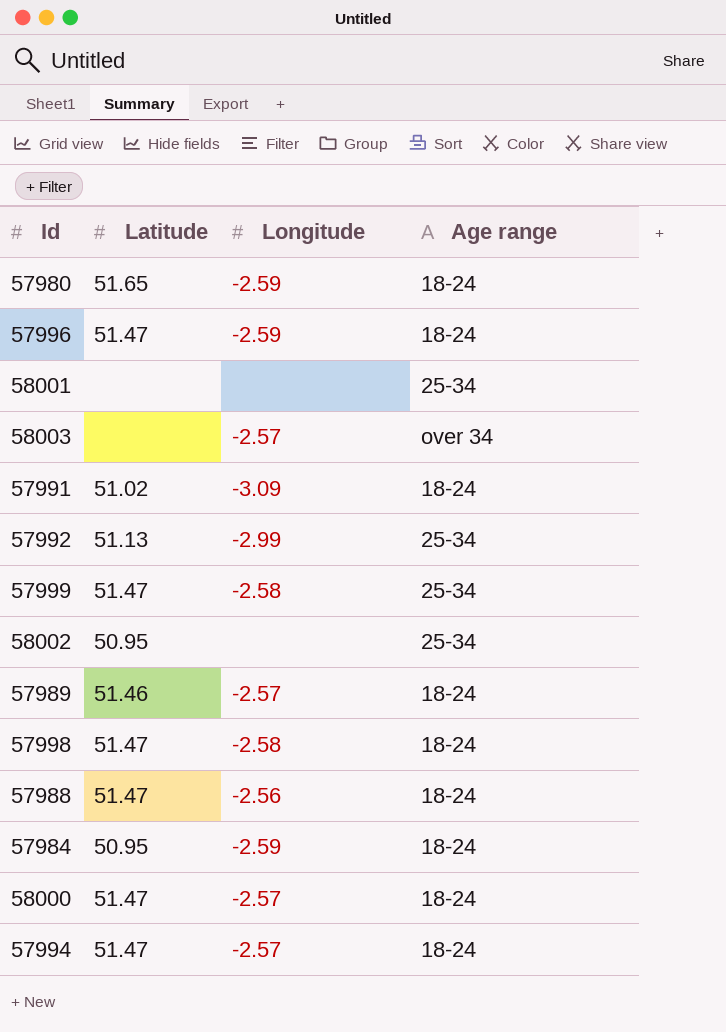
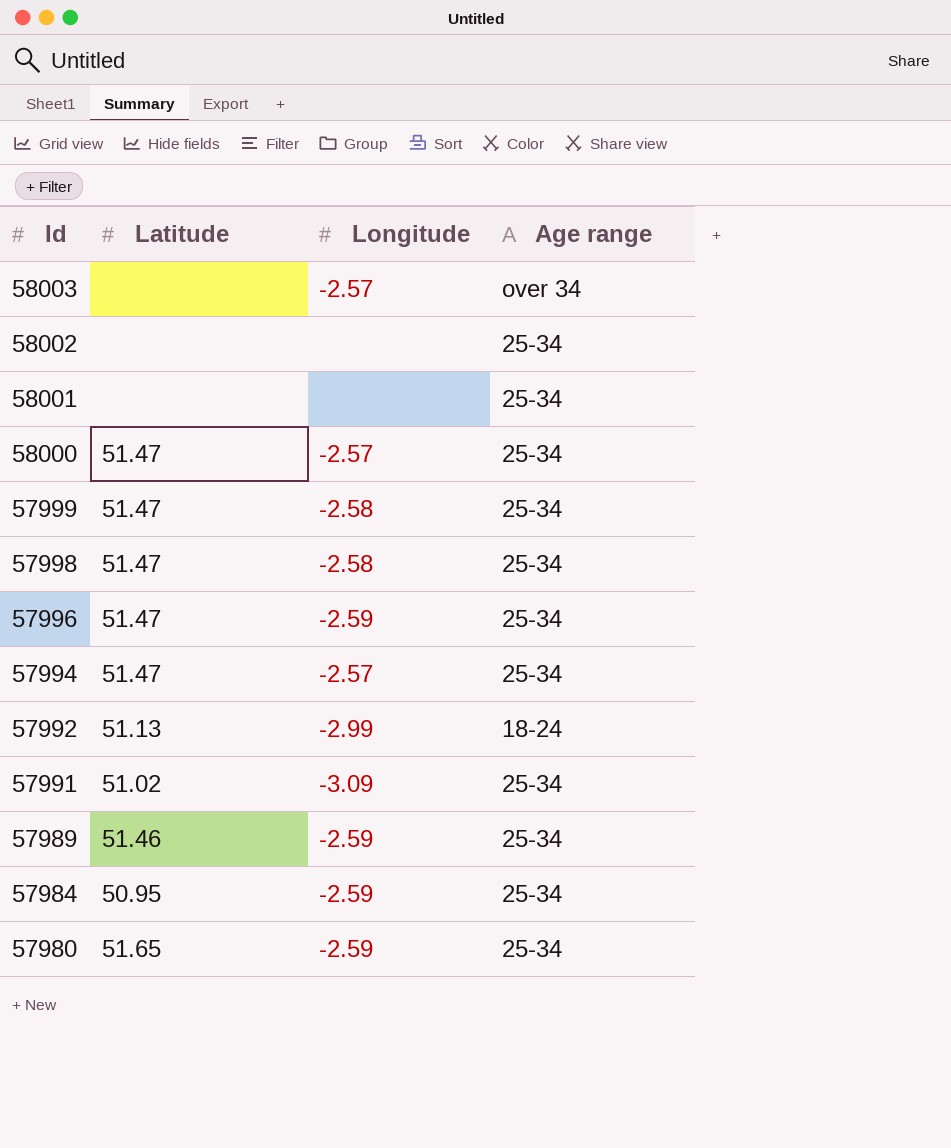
row order: none -> Id descending
row 57988: 51.47 | -2.56 | 18-24 -> none
58002 | Latitude: 50.95 -> none
58000 | Age range: 18-24 -> 25-34
57998 | Age range: 18-24 -> 25-34
57996 | Age range: 18-24 -> 25-34
57994 | Age range: 18-24 -> 25-34
57992 | Age range: 25-34 -> 18-24
57991 | Age range: 18-24 -> 25-34
57989 | Longitude: -2.57 -> -2.59
57989 | Age range: 18-24 -> 25-34
57984 | Age range: 18-24 -> 25-34
57980 | Age range: 18-24 -> 25-34

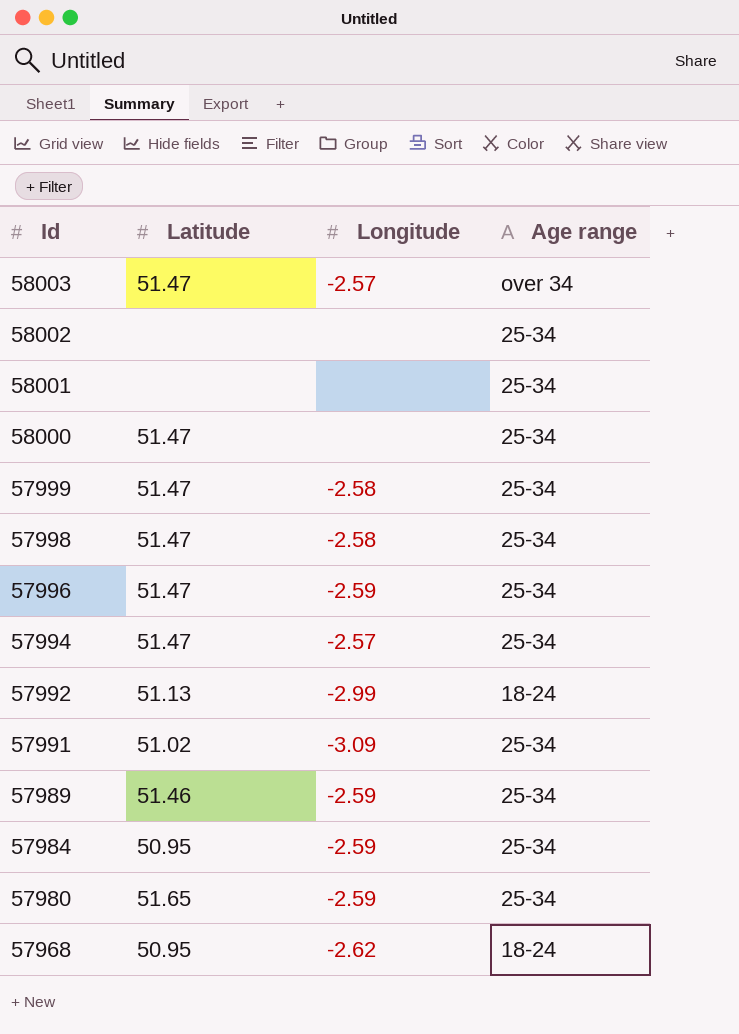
58003 | Latitude: none -> 51.47
58000 | Longitude: -2.57 -> none
row 57968: none -> 50.95 | -2.62 | 18-24

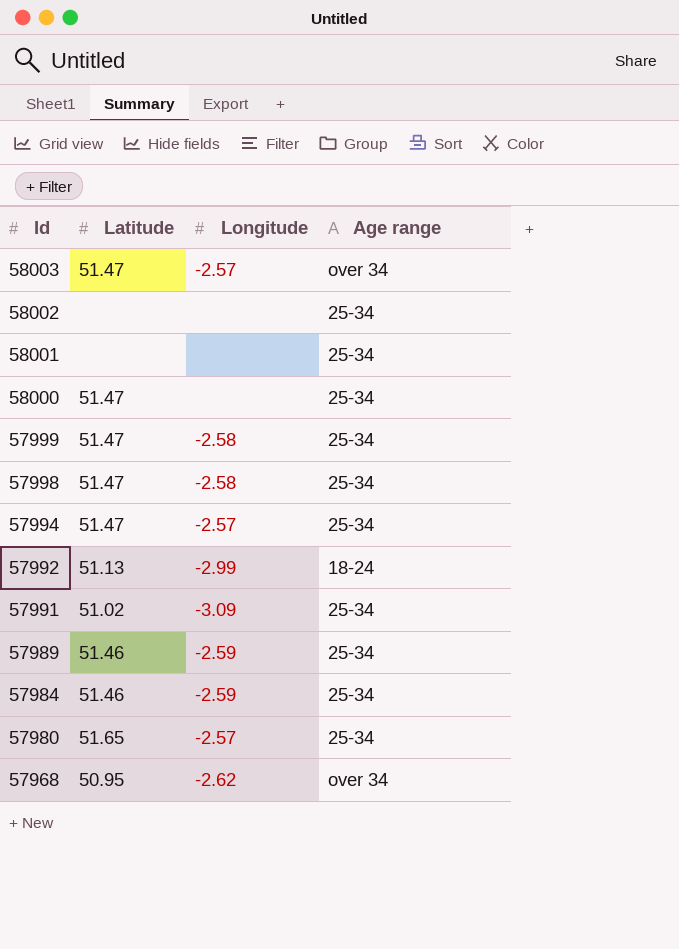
row 57996: 51.47 | -2.59 | 25-34 -> none
57984 | Latitude: 50.95 -> 51.46
57980 | Longitude: -2.59 -> -2.57
57968 | Age range: 18-24 -> over 34

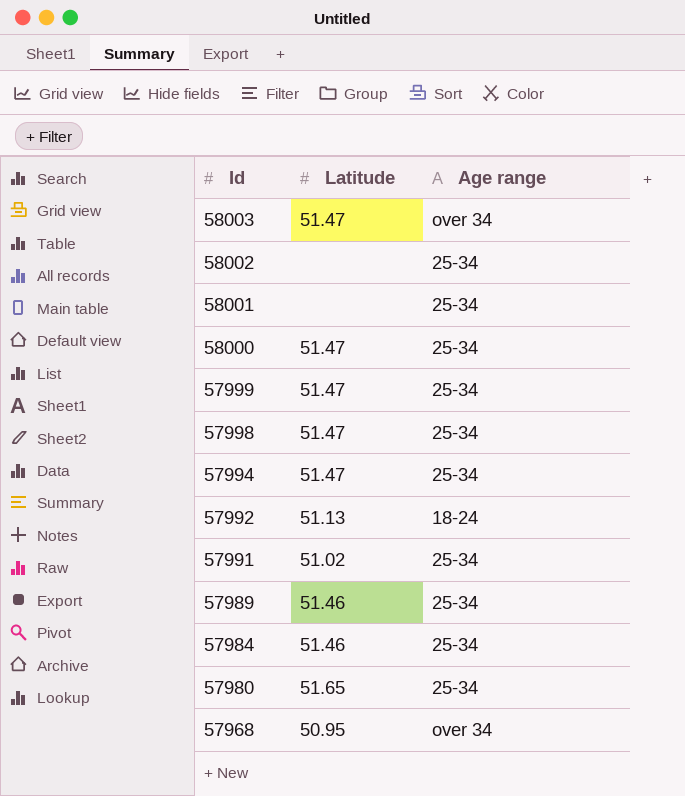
column Longitude | position: 3 -> none

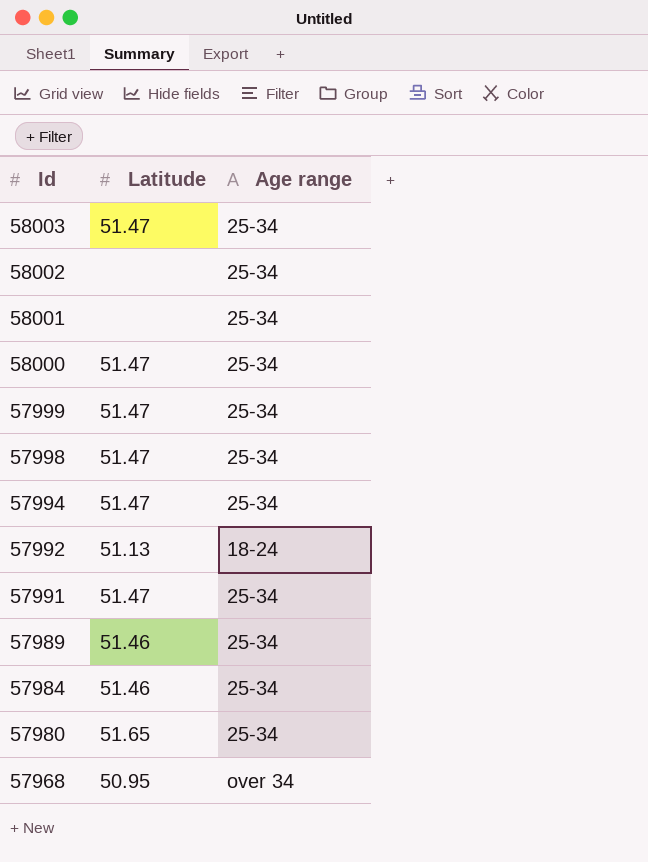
58003 | Age range: over 34 -> 25-34
57991 | Latitude: 51.02 -> 51.47

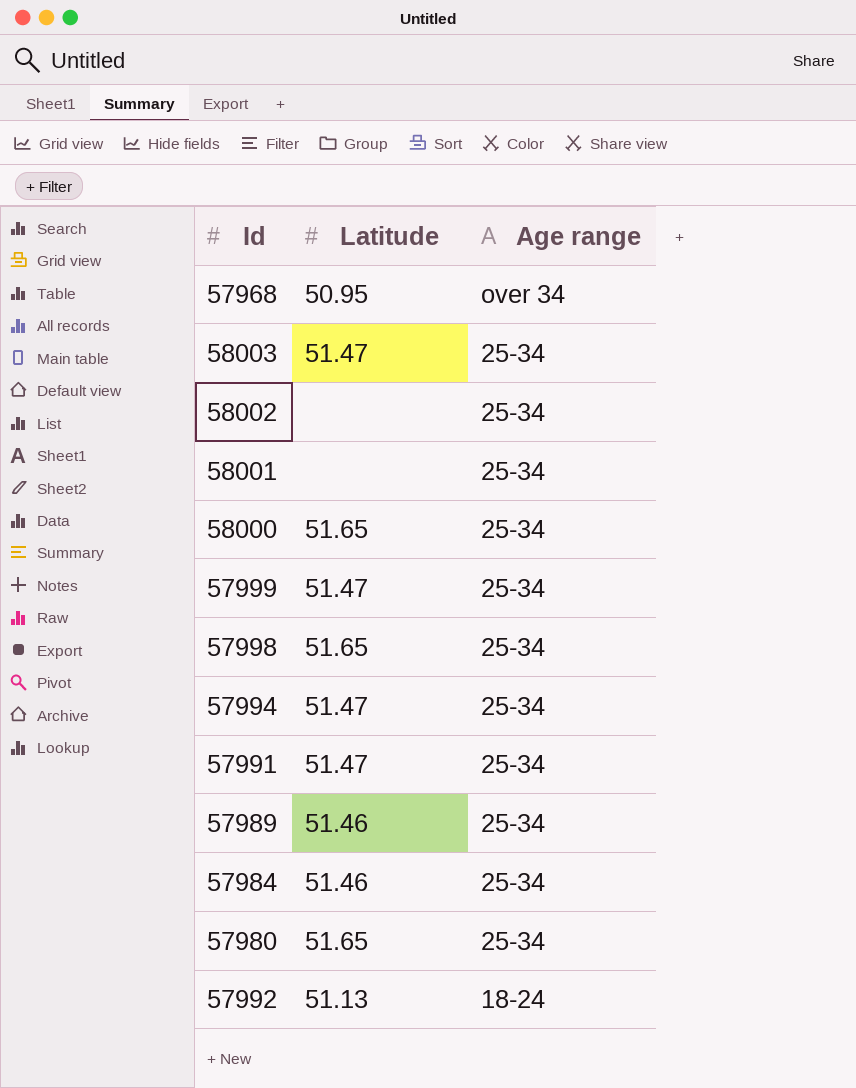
row order: Id descending -> Age range descending
58000 | Latitude: 51.47 -> 51.65
57998 | Latitude: 51.47 -> 51.65

